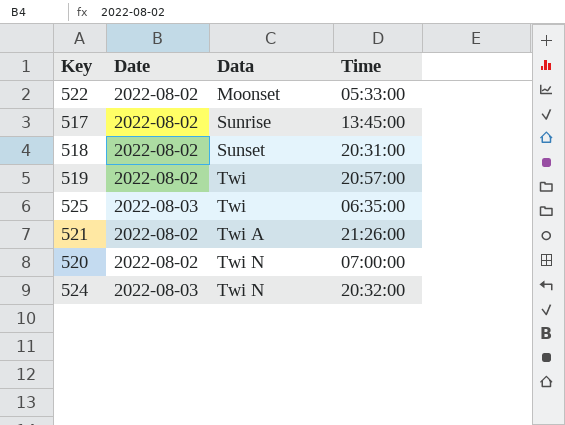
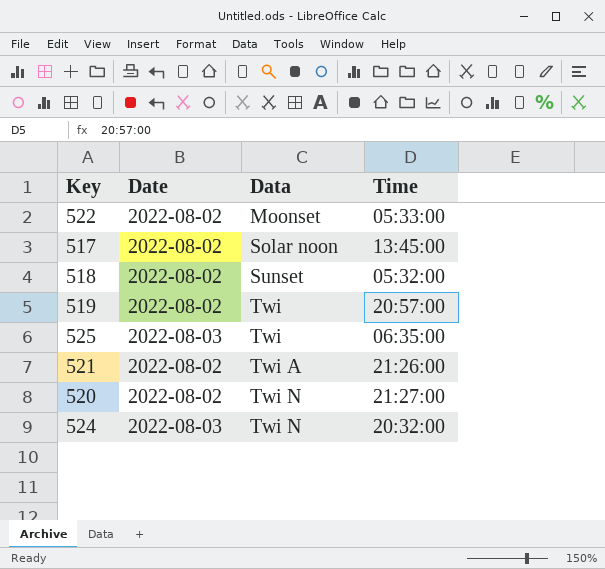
517 | Data: Sunrise -> Solar noon
518 | Time: 20:31:00 -> 05:32:00
520 | Time: 07:00:00 -> 21:27:00

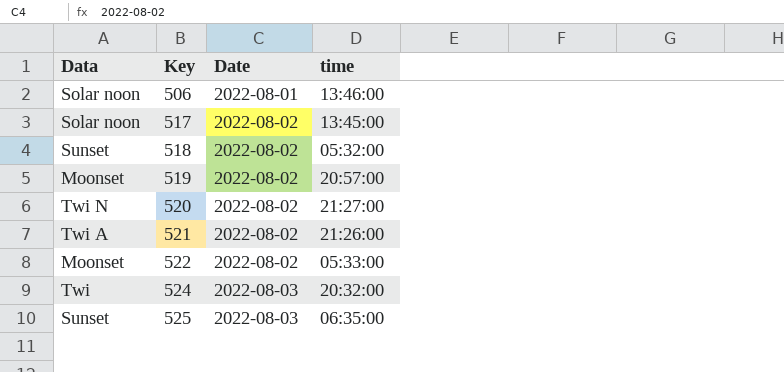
row order: Data ascending -> Key ascending
column Data | position: 3 -> 1
column name: Time -> time
row 506: none -> Solar noon | 2022-08-01 | 13:46:00
519 | Data: Twi -> Moonset
524 | Data: Twi N -> Twi
525 | Data: Twi -> Sunset

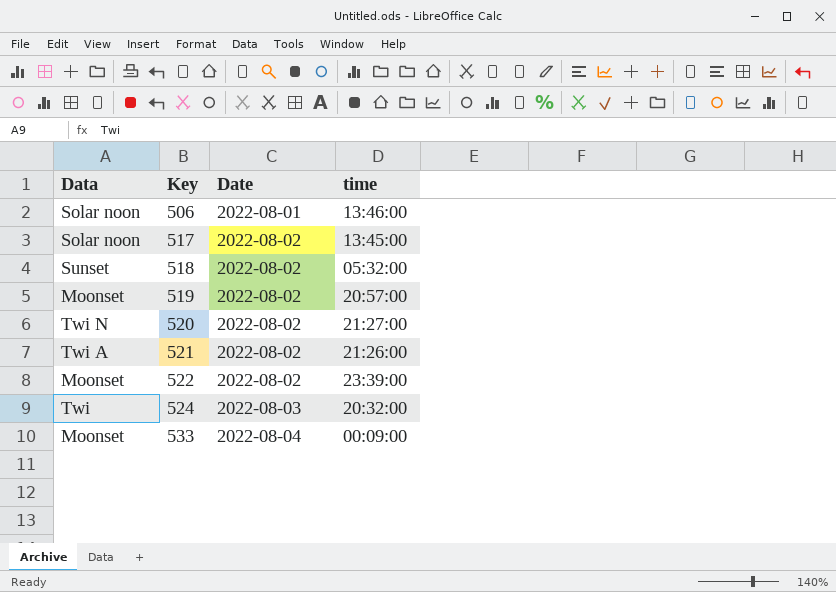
row 525: Sunset | 2022-08-03 | 06:35:00 -> none
522 | time: 05:33:00 -> 23:39:00
row 533: none -> Moonset | 2022-08-04 | 00:09:00

